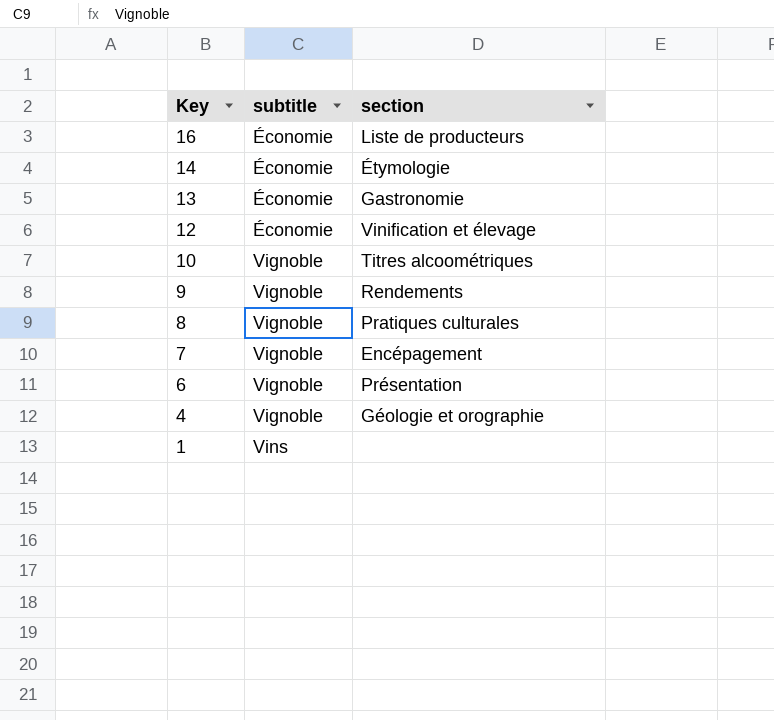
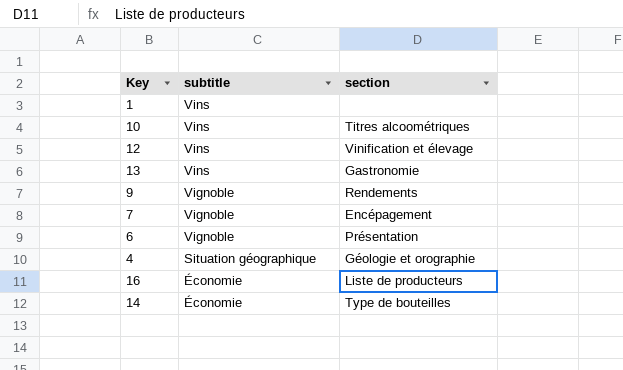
row order: Key descending -> subtitle descending
row 8: Vignoble | Pratiques culturales -> none
10 | subtitle: Vignoble -> Vins
12 | subtitle: Économie -> Vins
13 | subtitle: Économie -> Vins
4 | subtitle: Vignoble -> Situation géographique
14 | section: Étymologie -> Type de bouteilles

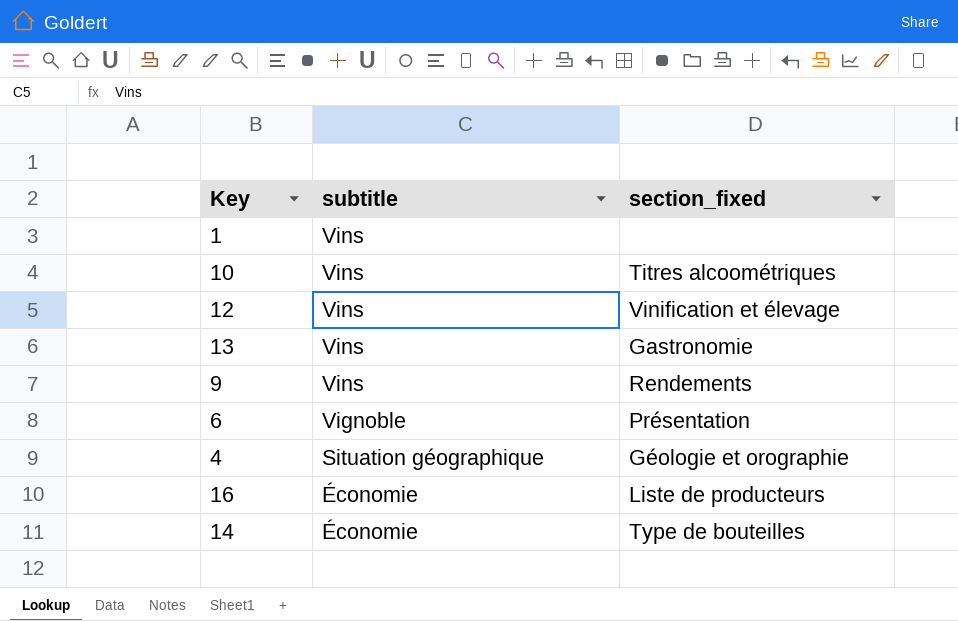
column name: section -> section_fixed
row 7: Vignoble | Encépagement -> none
9 | subtitle: Vignoble -> Vins

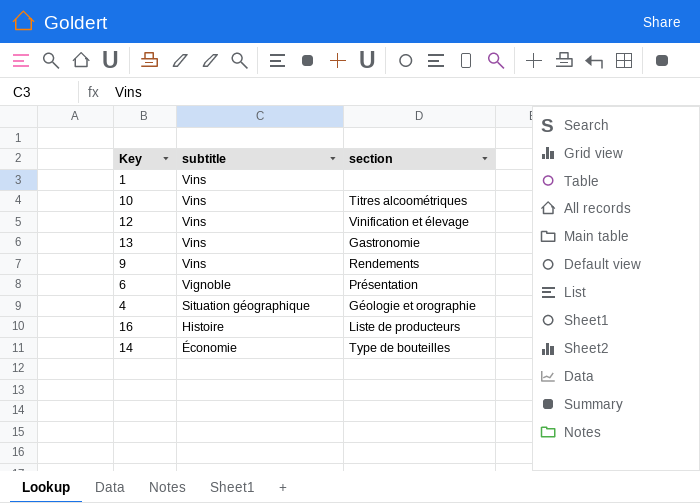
column name: section_fixed -> section
16 | subtitle: Économie -> Histoire

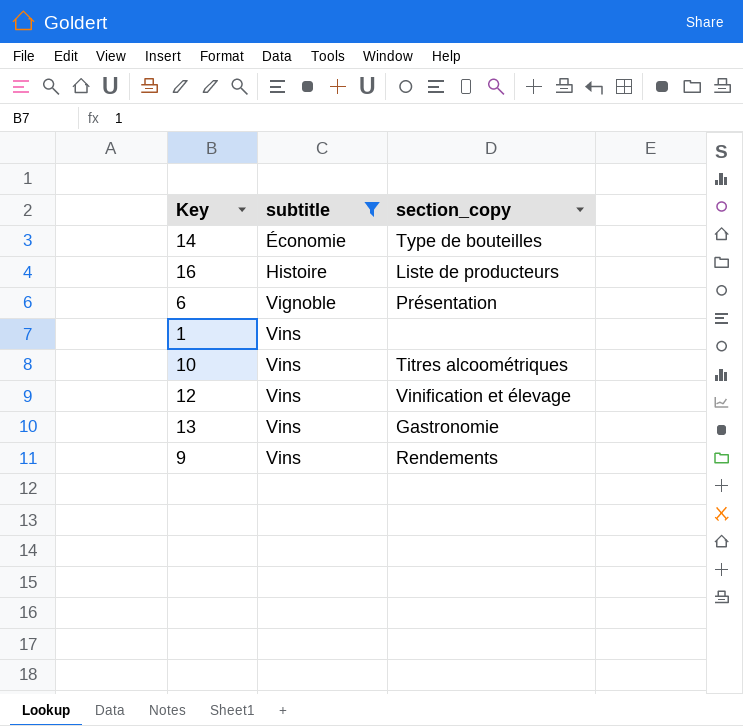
filter: none -> subtitle != Situation géographique
row order: subtitle descending -> subtitle ascending
column name: section -> section_copy

